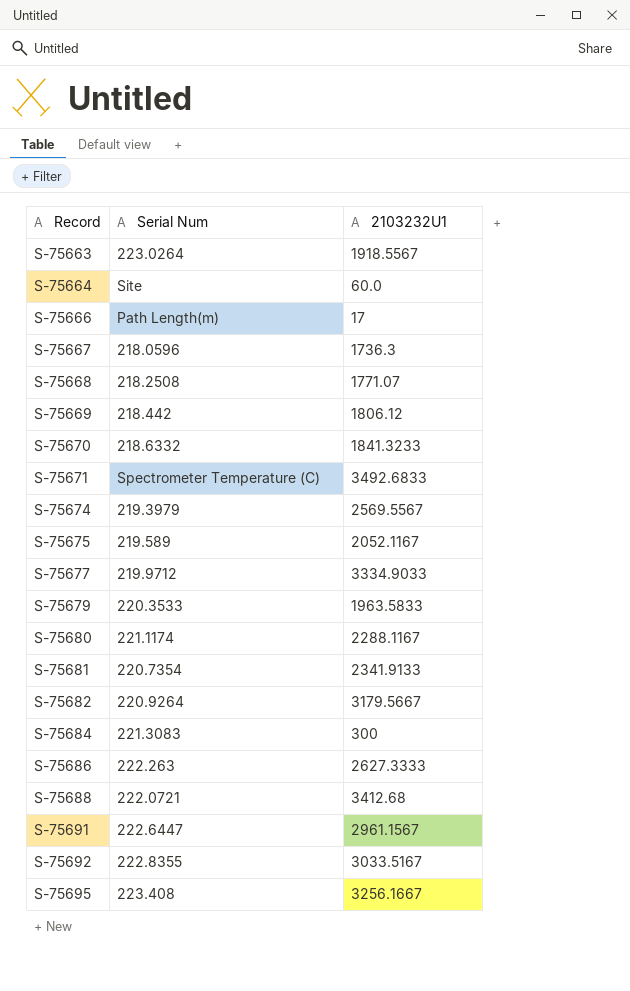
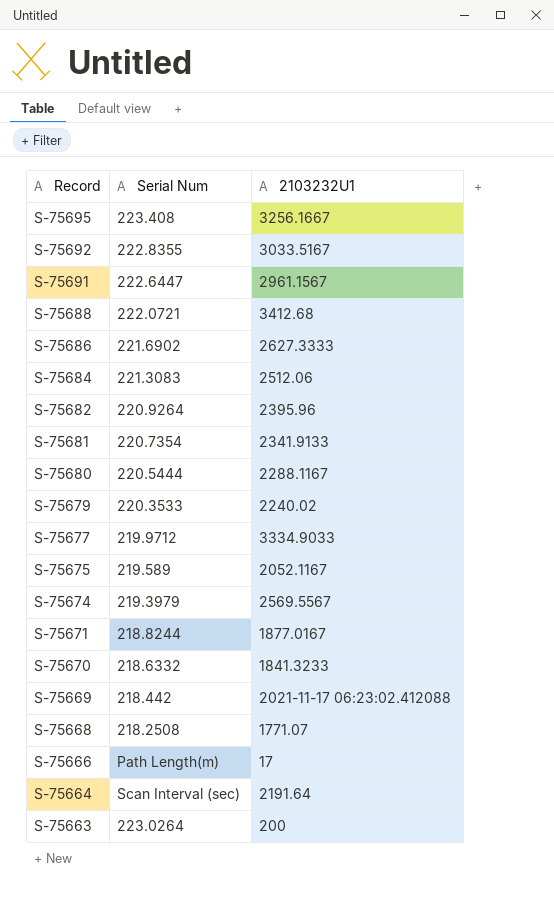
row order: Record ascending -> Record descending
row S-75667: 218.0596 | 1736.3 -> none
S-75686 | Serial Num: 222.263 -> 221.6902
S-75684 | 2103232U1: 300 -> 2512.06
S-75682 | 2103232U1: 3179.5667 -> 2395.96
S-75680 | Serial Num: 221.1174 -> 220.5444
S-75679 | 2103232U1: 1963.5833 -> 2240.02
S-75671 | Serial Num: Spectrometer Temperature (C) -> 218.8244
S-75671 | 2103232U1: 3492.6833 -> 1877.0167
S-75669 | 2103232U1: 1806.12 -> 2021-11-17 06:23:02.412088
S-75664 | Serial Num: Site -> Scan Interval (sec)
S-75664 | 2103232U1: 60.0 -> 2191.64
S-75663 | 2103232U1: 1918.5567 -> 200

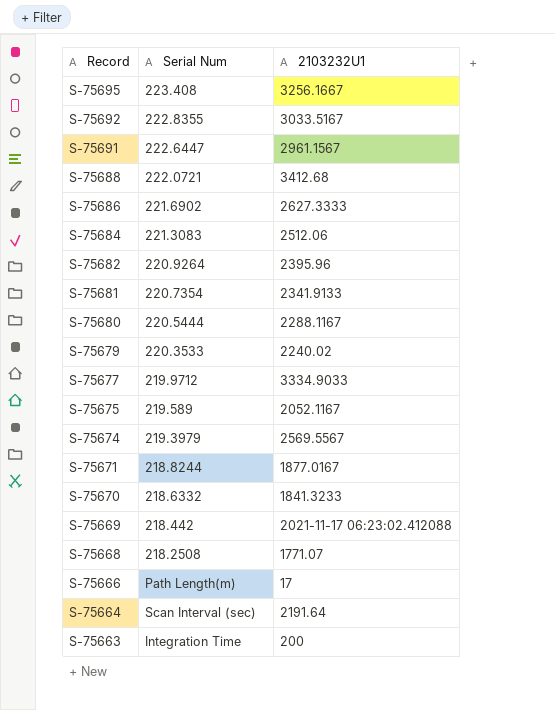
S-75663 | Serial Num: 223.0264 -> Integration Time

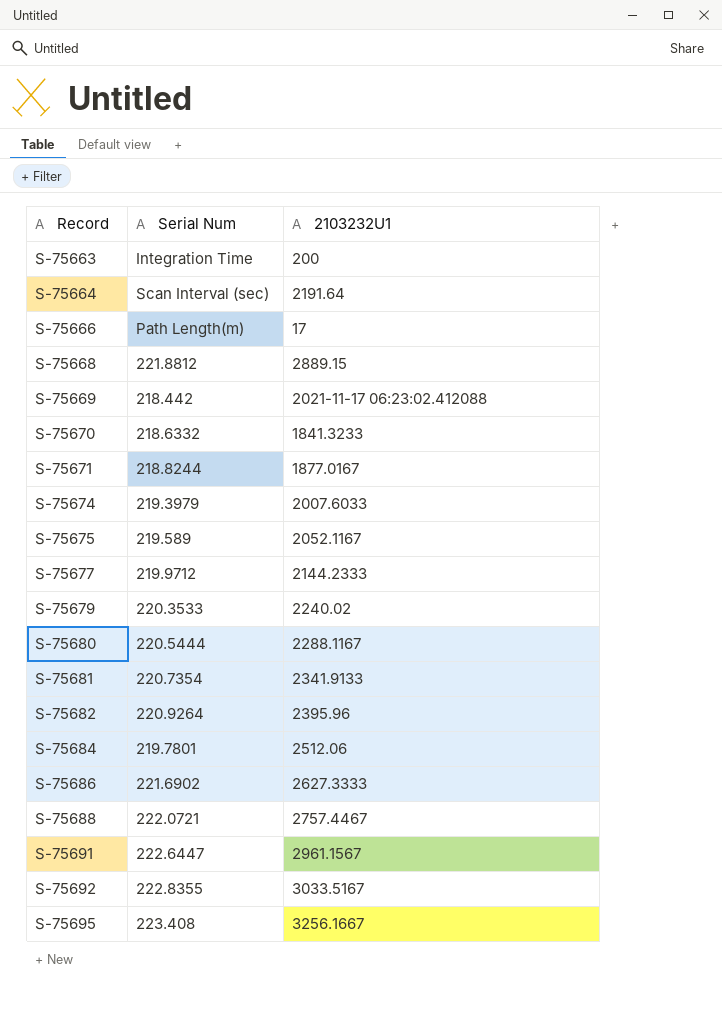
row order: Record descending -> Record ascending
S-75668 | Serial Num: 218.2508 -> 221.8812
S-75668 | 2103232U1: 1771.07 -> 2889.15
S-75674 | 2103232U1: 2569.5567 -> 2007.6033
S-75677 | 2103232U1: 3334.9033 -> 2144.2333
S-75684 | Serial Num: 221.3083 -> 219.7801
S-75688 | 2103232U1: 3412.68 -> 2757.4467

